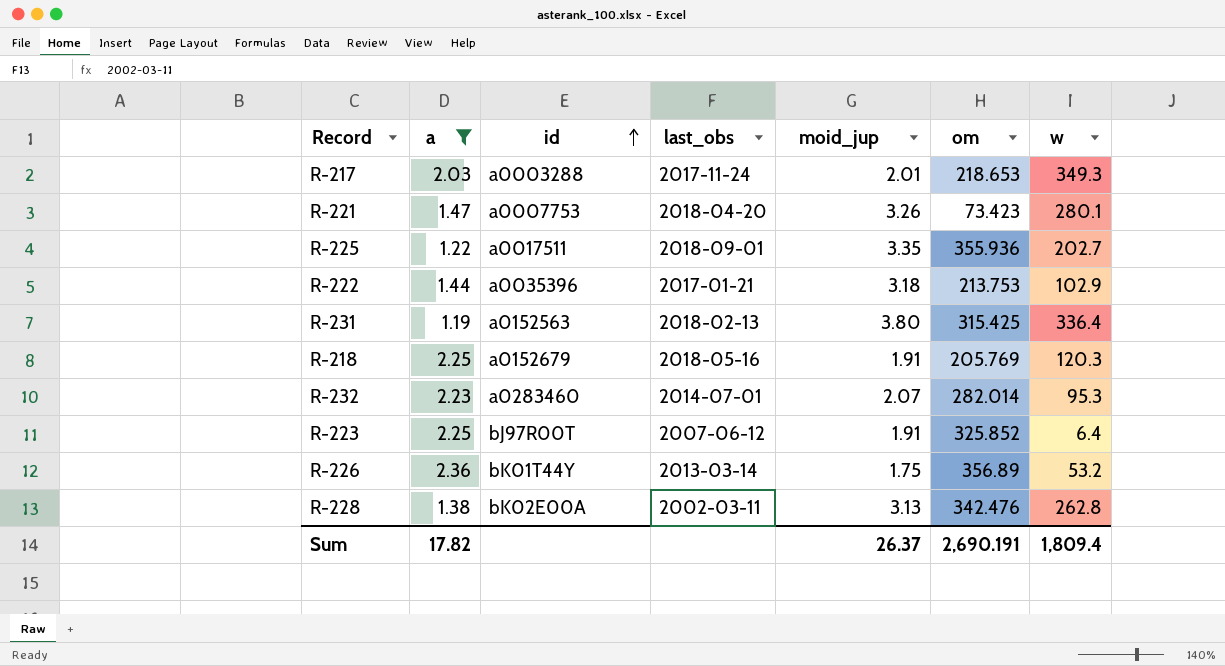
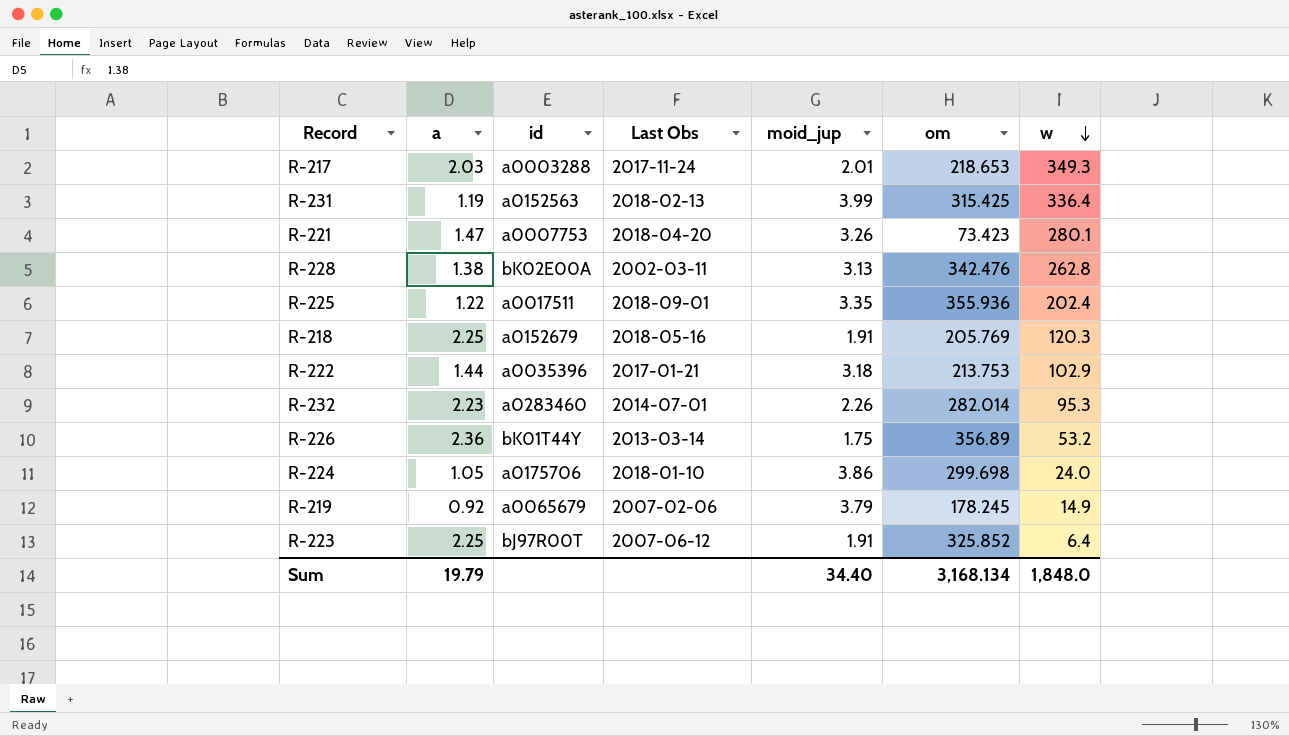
filter: a >= 1.19 -> none
row order: id ascending -> w descending
column name: last_obs -> Last Obs
R-231 | moid_jup: 3.80 -> 3.99
R-225 | w: 202.7 -> 202.4
R-232 | moid_jup: 2.07 -> 2.26
Sum | a: 17.82 -> 19.79
Sum | moid_jup: 26.37 -> 34.40
Sum | om: 2,690.191 -> 3,168.134
Sum | w: 1,809.4 -> 1,848.0

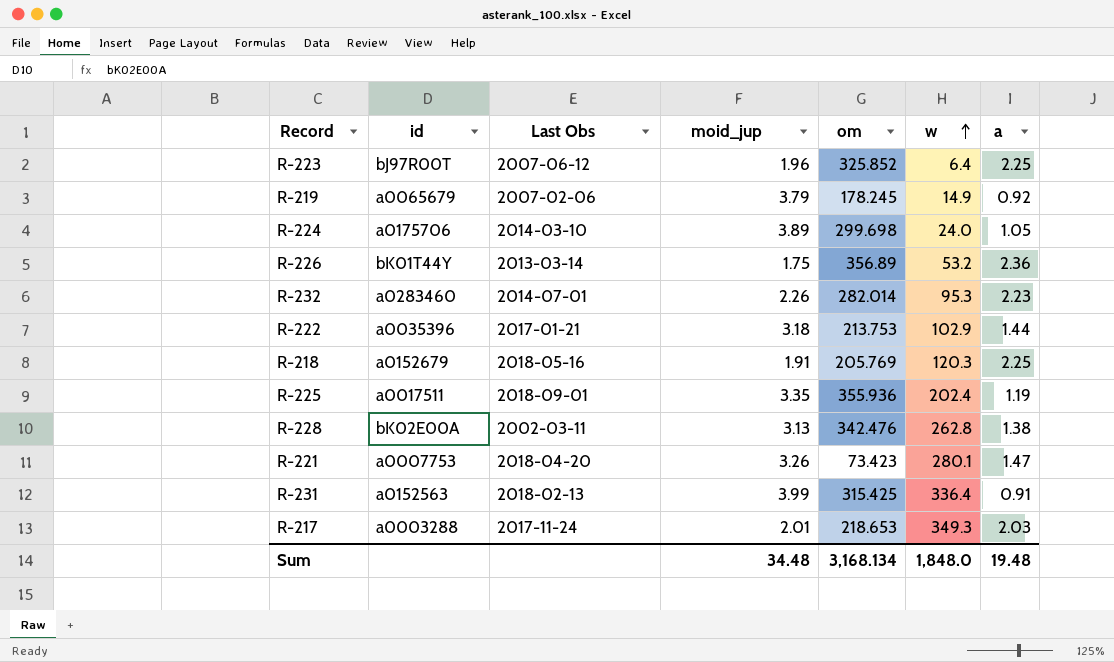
row order: w descending -> w ascending
column a | position: 2 -> 7
R-223 | moid_jup: 1.91 -> 1.96
R-224 | Last Obs: 2018-01-10 -> 2014-03-10
R-224 | moid_jup: 3.86 -> 3.89
R-225 | a: 1.22 -> 1.19
R-231 | a: 1.19 -> 0.91
Sum | moid_jup: 34.40 -> 34.48
Sum | a: 19.79 -> 19.48

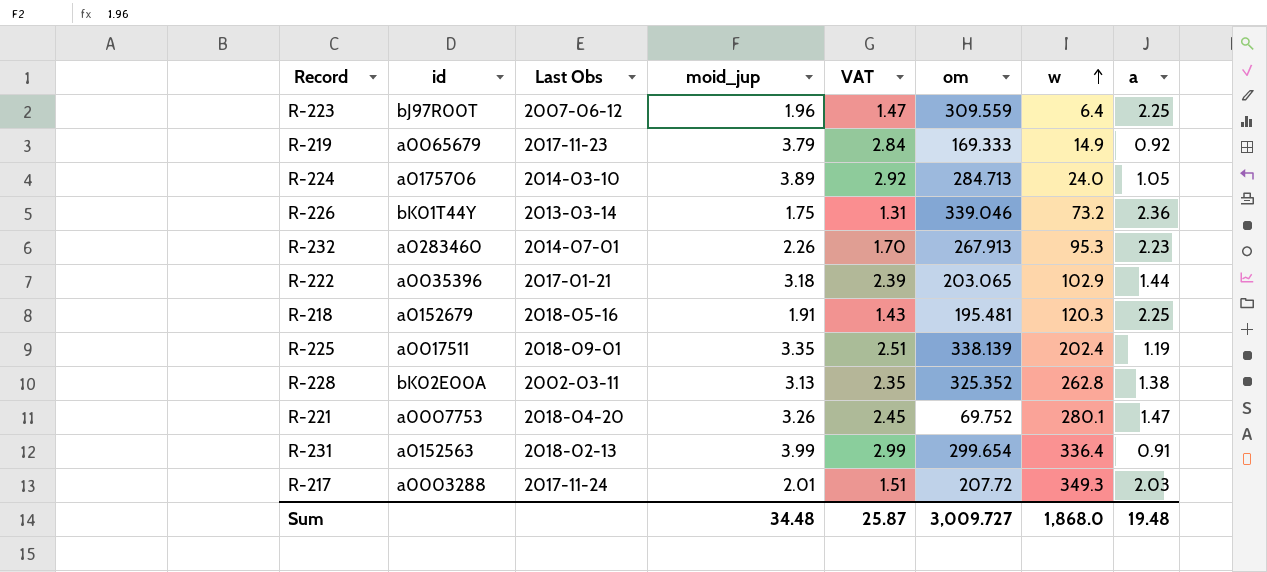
column VAT | formula: none -> [moid_jup] * 0.75
R-223 | om: 325.852 -> 309.559
R-219 | Last Obs: 2007-02-06 -> 2017-11-23
R-219 | om: 178.245 -> 169.333
R-224 | om: 299.698 -> 284.713
R-226 | om: 356.89 -> 339.046
R-226 | w: 53.2 -> 73.2
R-232 | om: 282.014 -> 267.913
R-222 | om: 213.753 -> 203.065
R-218 | om: 205.769 -> 195.481
R-225 | om: 355.936 -> 338.139
R-228 | om: 342.476 -> 325.352
R-221 | om: 73.423 -> 69.752
R-231 | om: 315.425 -> 299.654
R-217 | om: 218.653 -> 207.72
Sum | om: 3,168.134 -> 3,009.727
Sum | w: 1,848.0 -> 1,868.0

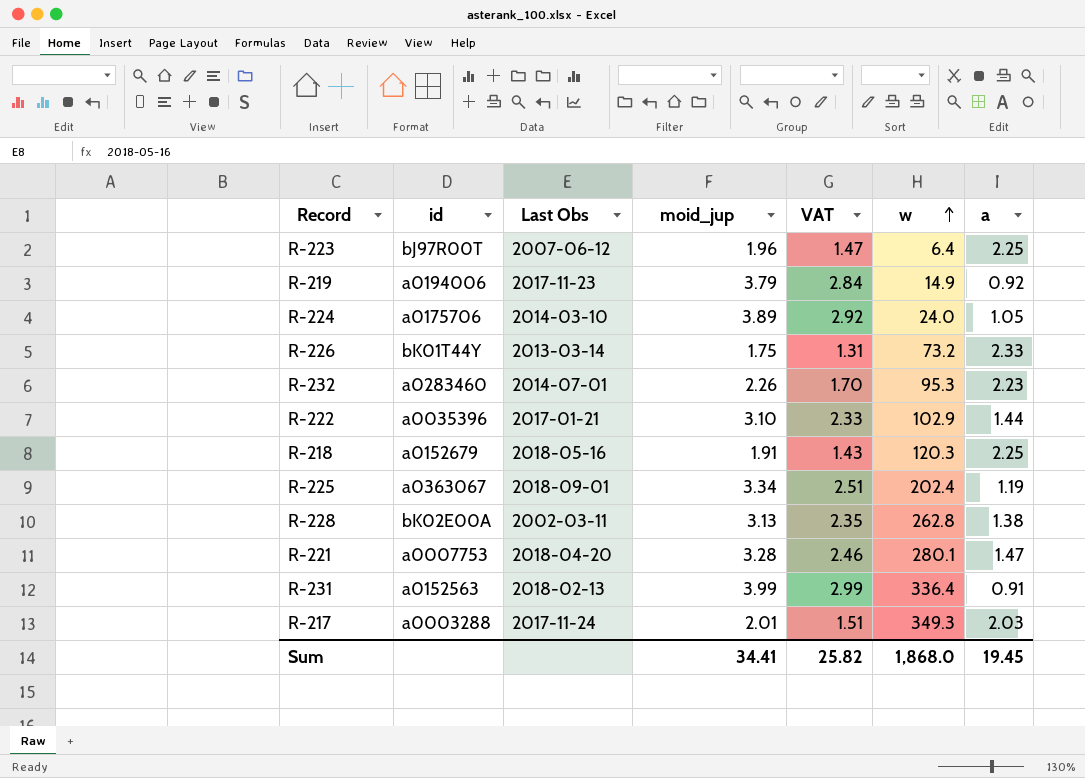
column om | position: 6 -> none
R-219 | id: a0065679 -> a0194006
R-226 | a: 2.36 -> 2.33
R-222 | moid_jup: 3.18 -> 3.10
R-222 | VAT: 2.39 -> 2.33
R-225 | id: a0017511 -> a0363067
R-225 | moid_jup: 3.35 -> 3.34
R-221 | moid_jup: 3.26 -> 3.28
R-221 | VAT: 2.45 -> 2.46
Sum | moid_jup: 34.48 -> 34.41
Sum | VAT: 25.87 -> 25.82
Sum | a: 19.48 -> 19.45

